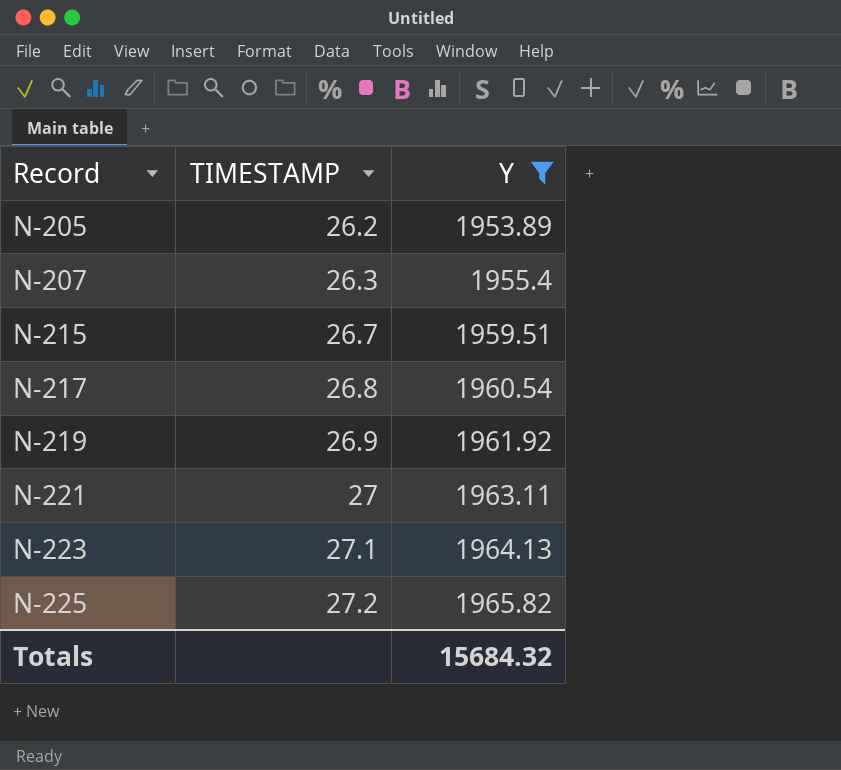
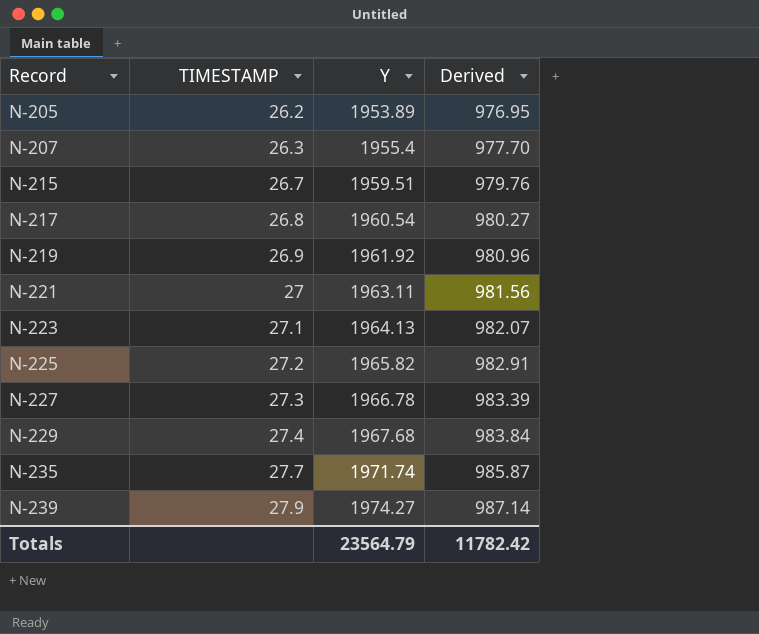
filter: Y <= 1965.82 -> none
column Derived | formula: none -> [Y] * 0.5
Totals | Y: 15684.32 -> 23564.79

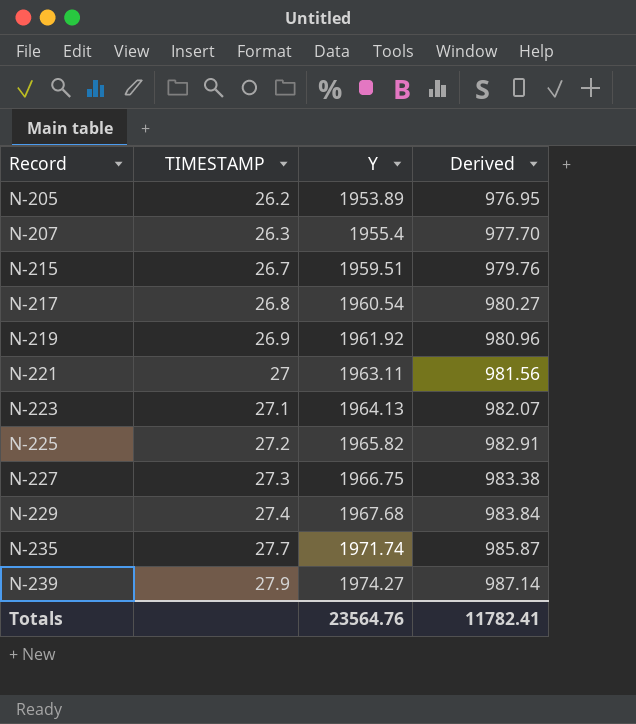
N-227 | Y: 1966.78 -> 1966.75
N-227 | Derived: 983.39 -> 983.38
Totals | Y: 23564.79 -> 23564.76
Totals | Derived: 11782.42 -> 11782.41

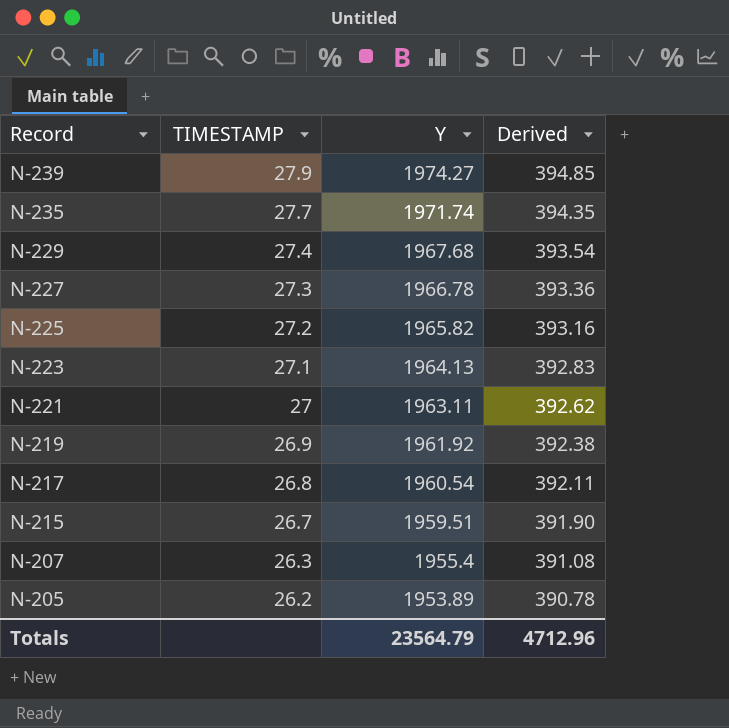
row order: Record ascending -> Record descending
column Derived | formula: [Y] * 0.5 -> [Y] * 0.2
N-227 | Y: 1966.75 -> 1966.78
Totals | Y: 23564.76 -> 23564.79
Totals | Derived: 11782.41 -> 4712.96

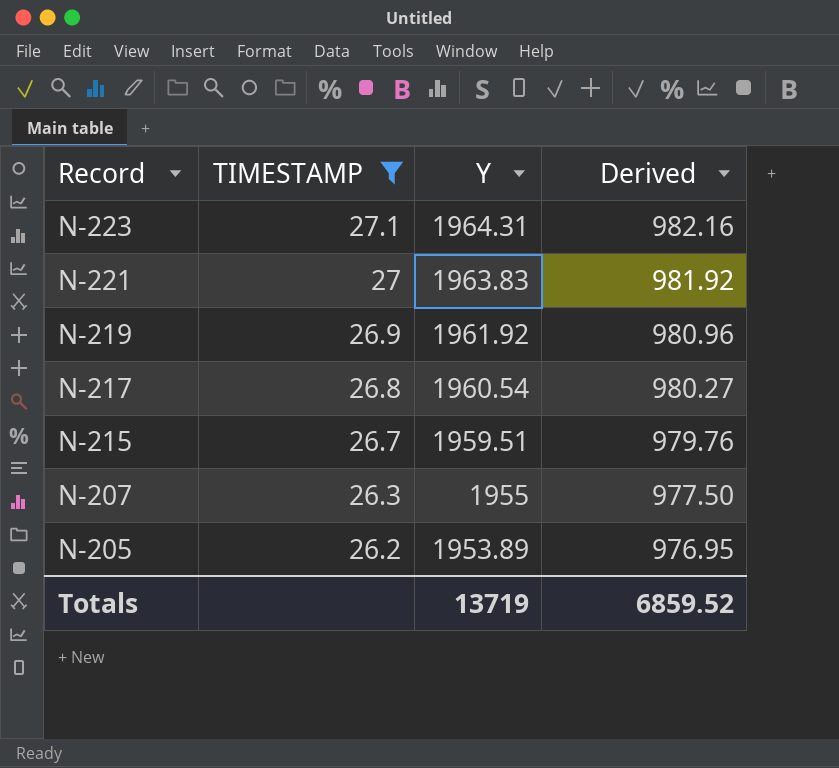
filter: none -> TIMESTAMP <= 27.1
column Derived | formula: [Y] * 0.2 -> [Y] * 0.5
N-223 | Y: 1964.13 -> 1964.31
N-221 | Y: 1963.11 -> 1963.83
N-207 | Y: 1955.4 -> 1955
Totals | Y: 23564.79 -> 13719
Totals | Derived: 4712.96 -> 6859.52

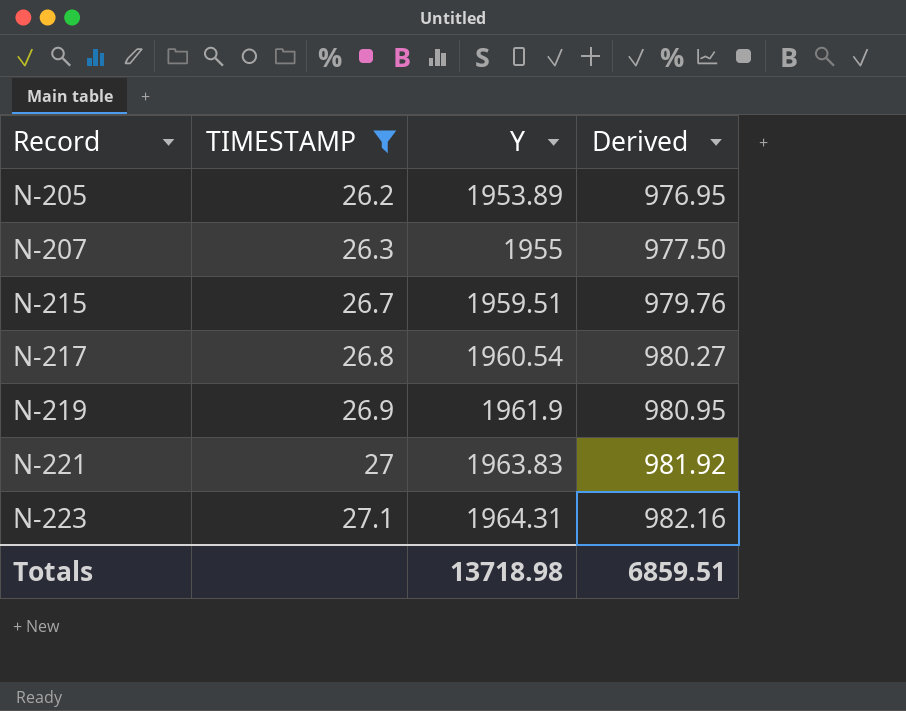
row order: Record descending -> Record ascending
N-219 | Y: 1961.92 -> 1961.9
N-219 | Derived: 980.96 -> 980.95
Totals | Y: 13719 -> 13718.98
Totals | Derived: 6859.52 -> 6859.51

